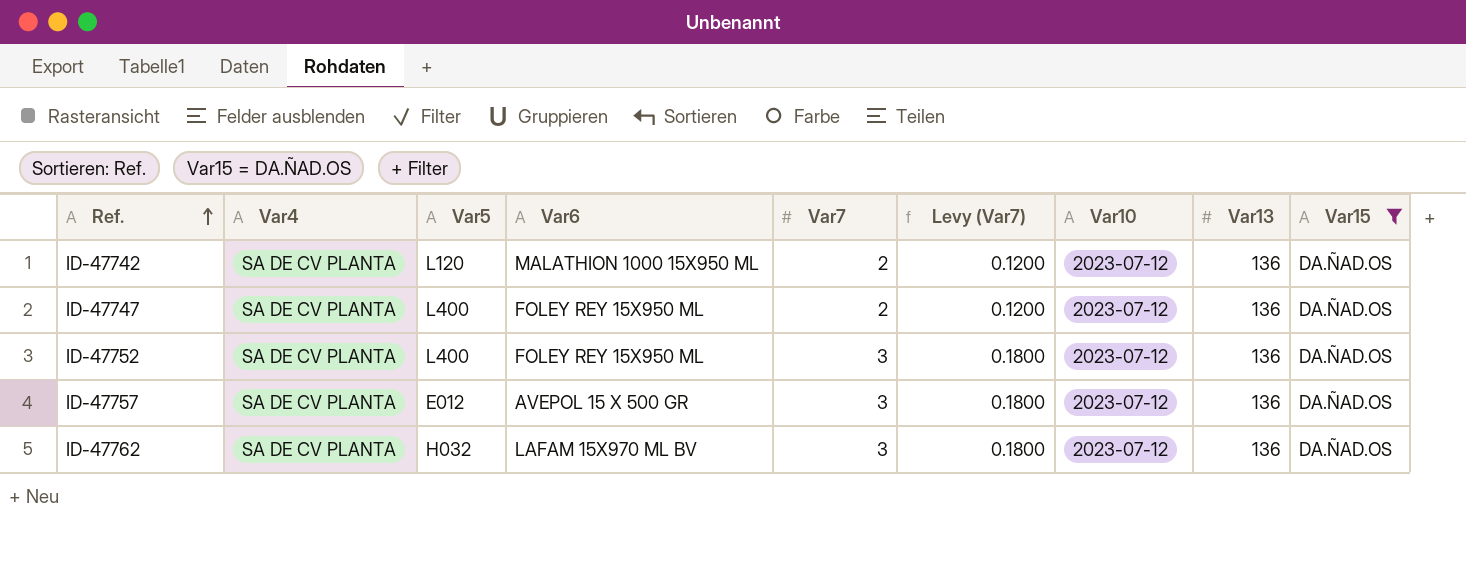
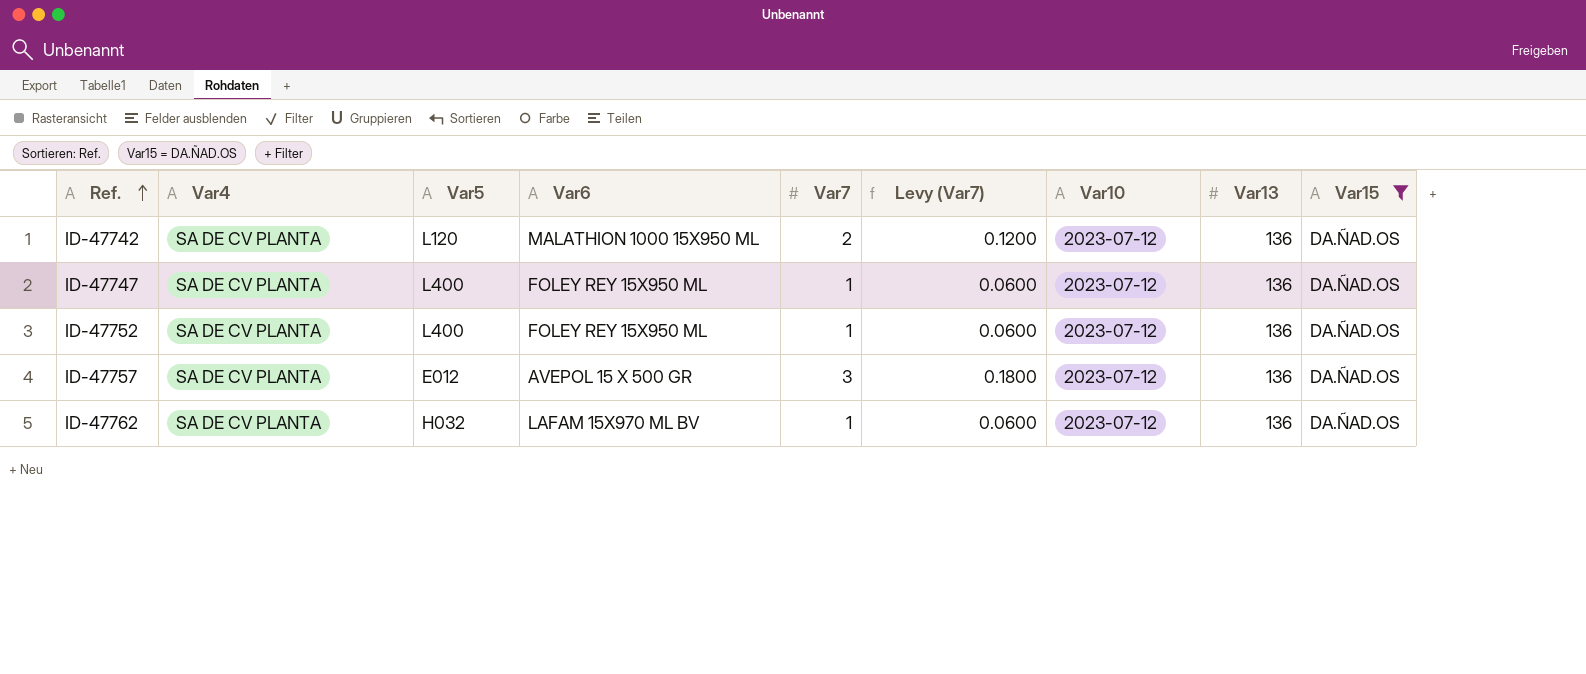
ID-47747 | Var7: 2 -> 1
ID-47747 | Levy (Var7): 0.1200 -> 0.0600
ID-47752 | Var7: 3 -> 1
ID-47752 | Levy (Var7): 0.1800 -> 0.0600
ID-47762 | Var7: 3 -> 1
ID-47762 | Levy (Var7): 0.1800 -> 0.0600

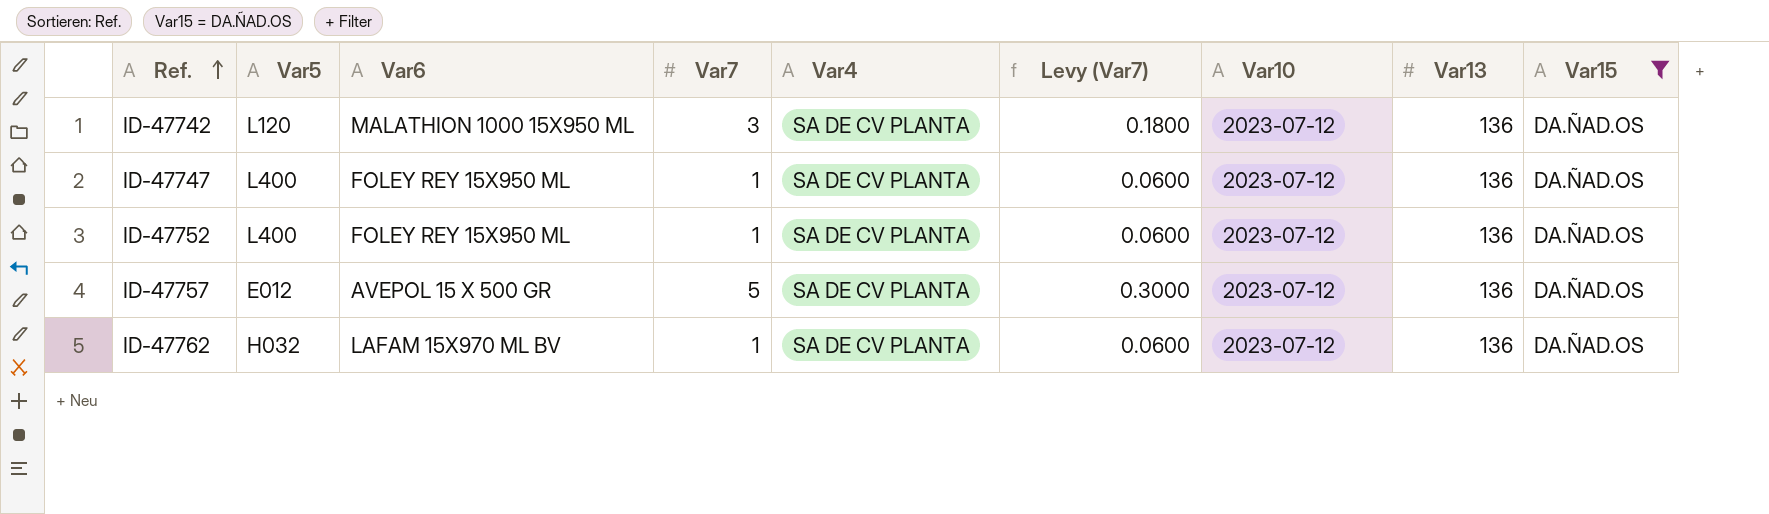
column Var4 | position: 2 -> 5
ID-47742 | Var7: 2 -> 3
ID-47742 | Levy (Var7): 0.1200 -> 0.1800
ID-47757 | Var7: 3 -> 5
ID-47757 | Levy (Var7): 0.1800 -> 0.3000

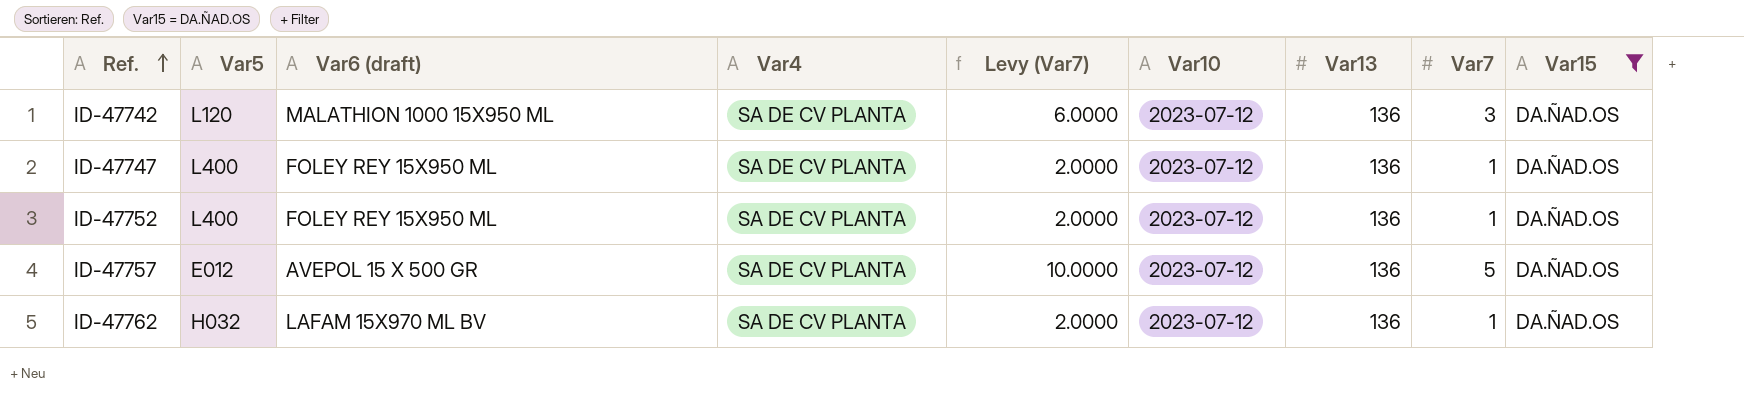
column name: Var6 -> Var6 (draft)
column Levy (Var7) | formula: [Var7] * 0.06 -> [Var7] * 2
column Var7 | position: 4 -> 8

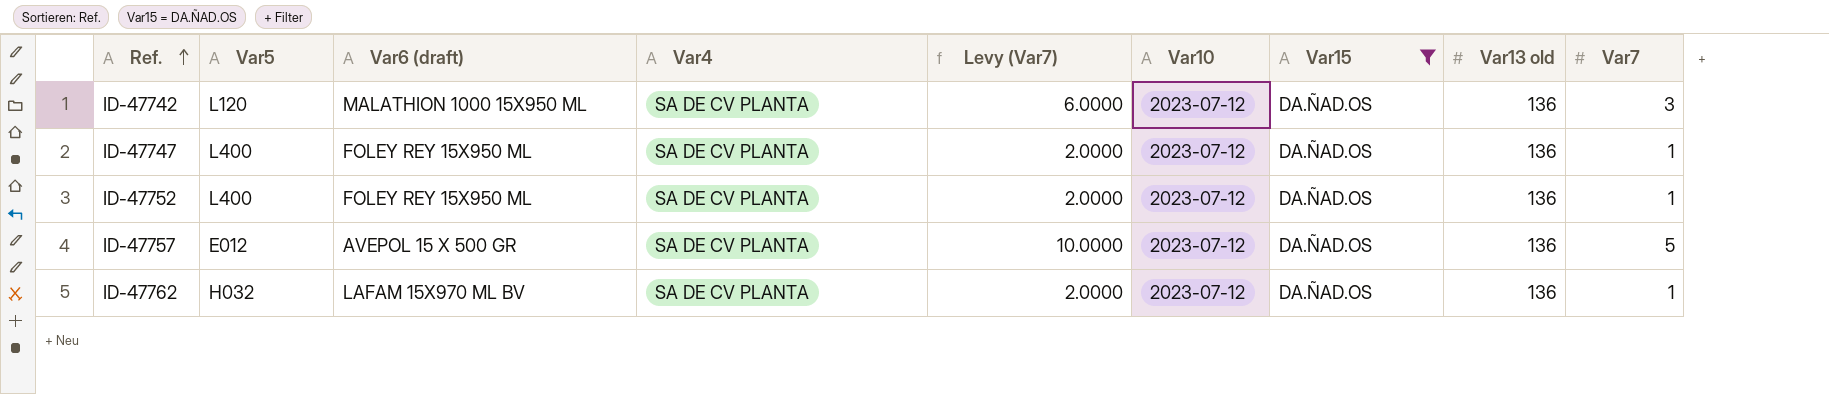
column Var15 | position: 9 -> 7
column name: Var13 -> Var13 old

